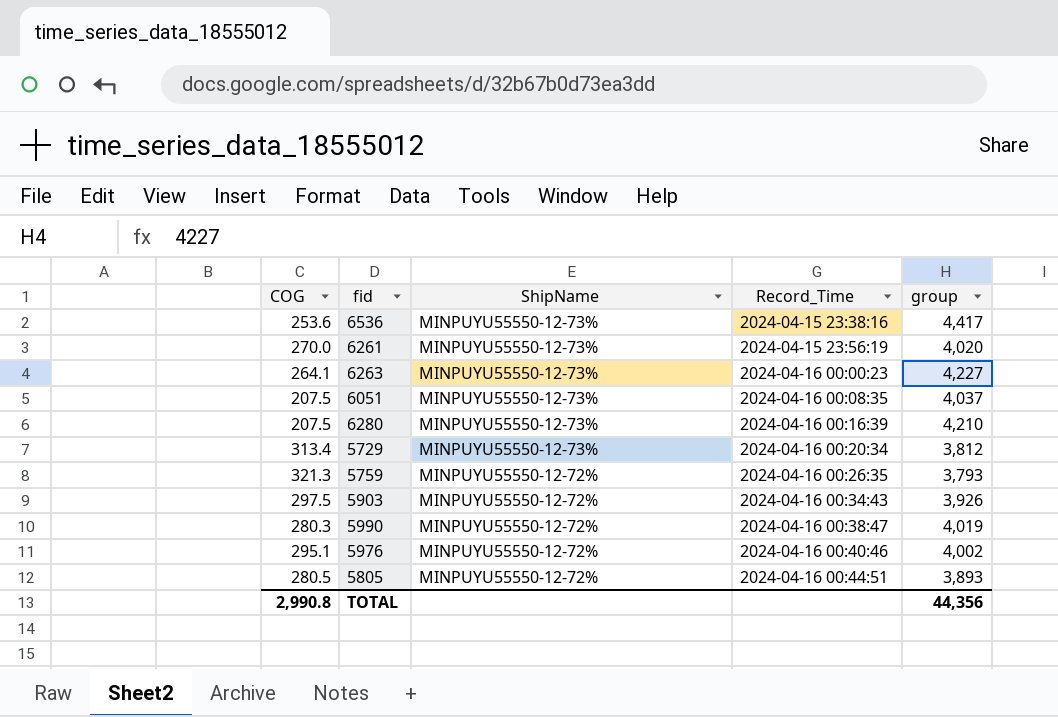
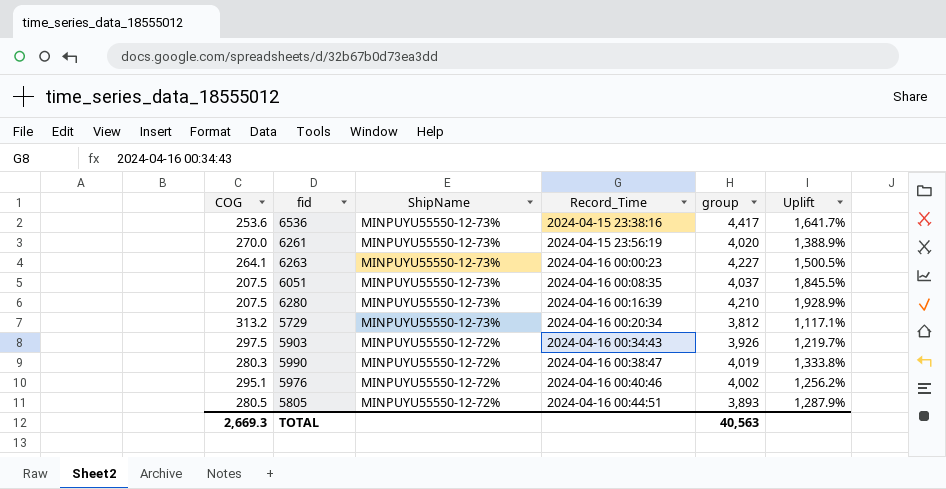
column Uplift | formula: none -> ([group] - [COG]) / [COG]
row 5759: 321.3 | MINPUYU55550-12-72% | 2024-04-16 00:26:35 | 3,793 -> none
5729 | COG: 313.4 -> 313.2
TOTAL | COG: 2,990.8 -> 2,669.3
TOTAL | group: 44,356 -> 40,563

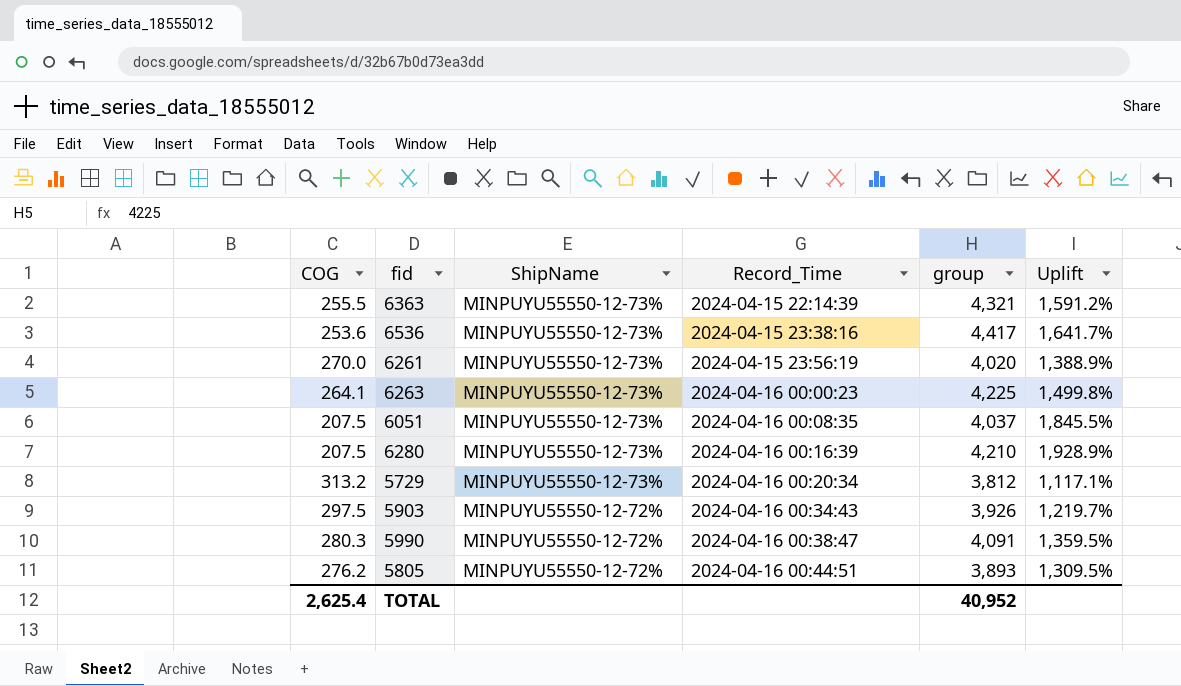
row 5976: 295.1 | MINPUYU55550-12-72% | 2024-04-16 00:40:46 | 4,002 | 1,256.2% -> none
row 6363: none -> 255.5 | MINPUYU55550-12-73% | 2024-04-15 22:14:39 | 4,321 | 1,591.2%
6263 | group: 4,227 -> 4,225
6263 | Uplift: 1,500.5% -> 1,499.8%
5990 | group: 4,019 -> 4,091
5990 | Uplift: 1,333.8% -> 1,359.5%
5805 | COG: 280.5 -> 276.2
5805 | Uplift: 1,287.9% -> 1,309.5%
TOTAL | COG: 2,669.3 -> 2,625.4
TOTAL | group: 40,563 -> 40,952

